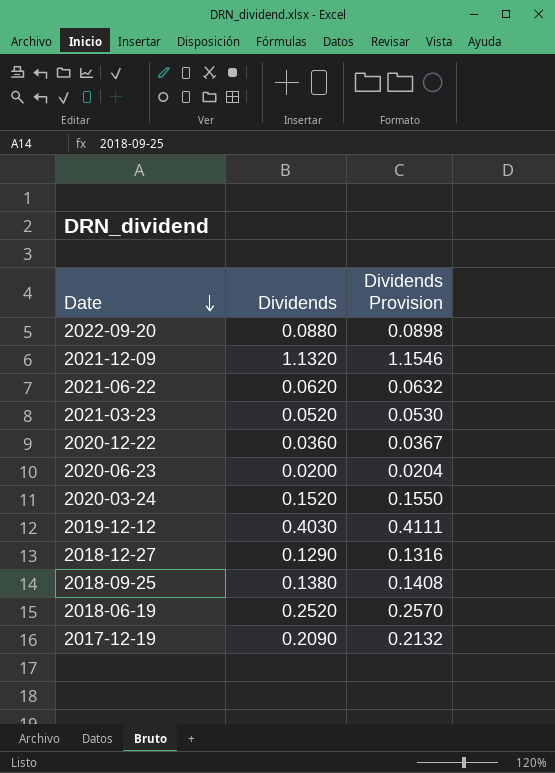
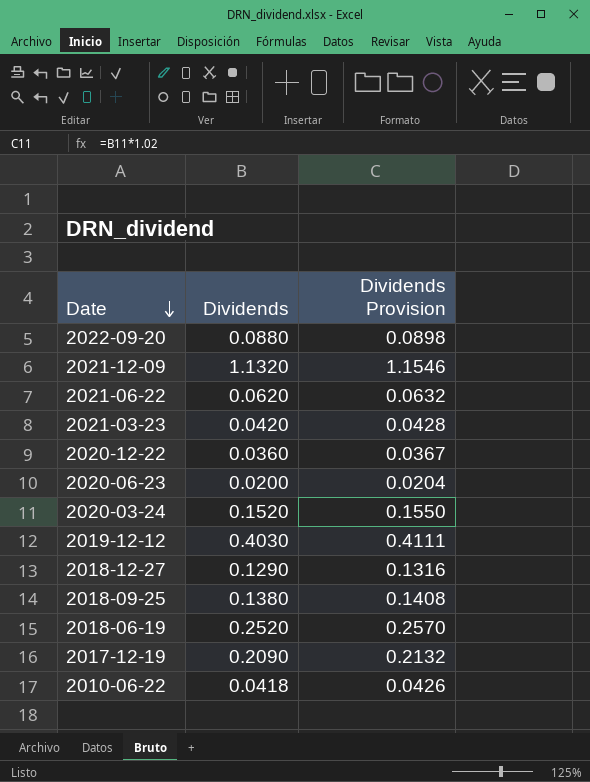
2021-03-23 | Dividends: 0.0520 -> 0.0420
2021-03-23 | Dividends Provision: 0.0530 -> 0.0428
row 2010-06-22: none -> 0.0418 | 0.0426

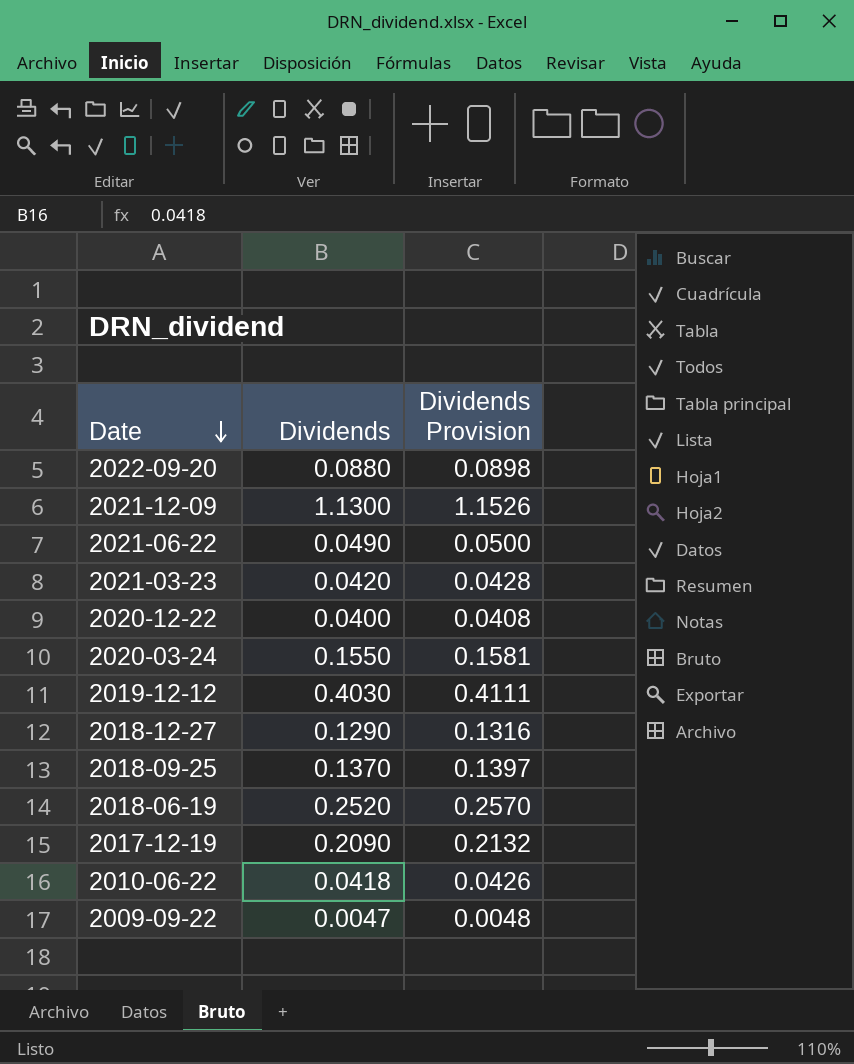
row 2020-06-23: 0.0200 | 0.0204 -> none
2021-12-09 | Dividends: 1.1320 -> 1.1300
2021-12-09 | Dividends Provision: 1.1546 -> 1.1526
2021-06-22 | Dividends: 0.0620 -> 0.0490
2021-06-22 | Dividends Provision: 0.0632 -> 0.0500
2020-12-22 | Dividends: 0.0360 -> 0.0400
2020-12-22 | Dividends Provision: 0.0367 -> 0.0408
2020-03-24 | Dividends: 0.1520 -> 0.1550
2020-03-24 | Dividends Provision: 0.1550 -> 0.1581
2018-09-25 | Dividends: 0.1380 -> 0.1370
2018-09-25 | Dividends Provision: 0.1408 -> 0.1397
row 2009-09-22: none -> 0.0047 | 0.0048

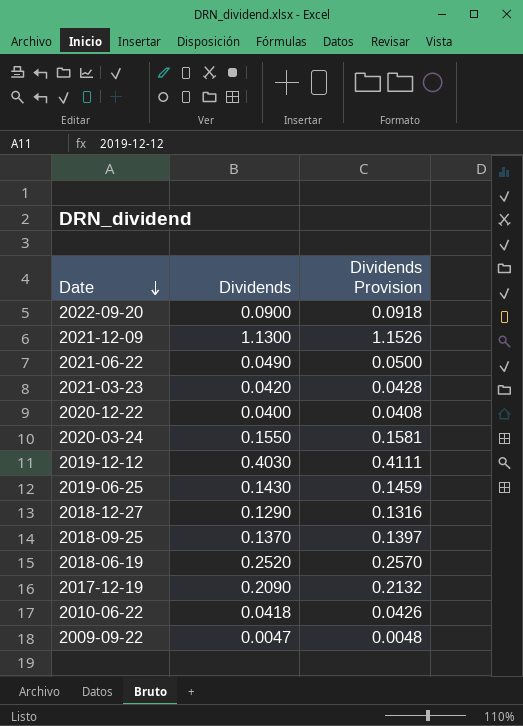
2022-09-20 | Dividends: 0.0880 -> 0.0900
2022-09-20 | Dividends Provision: 0.0898 -> 0.0918
row 2019-06-25: none -> 0.1430 | 0.1459

